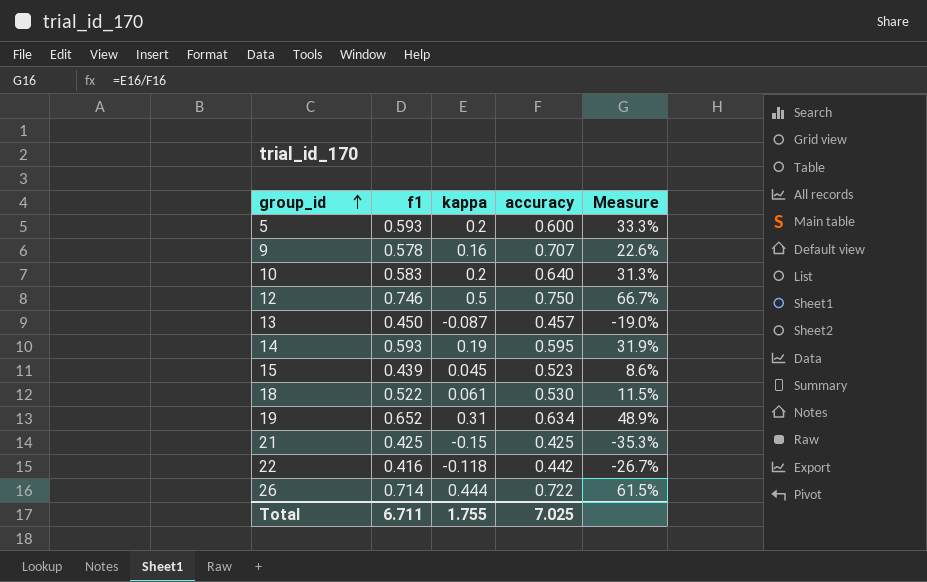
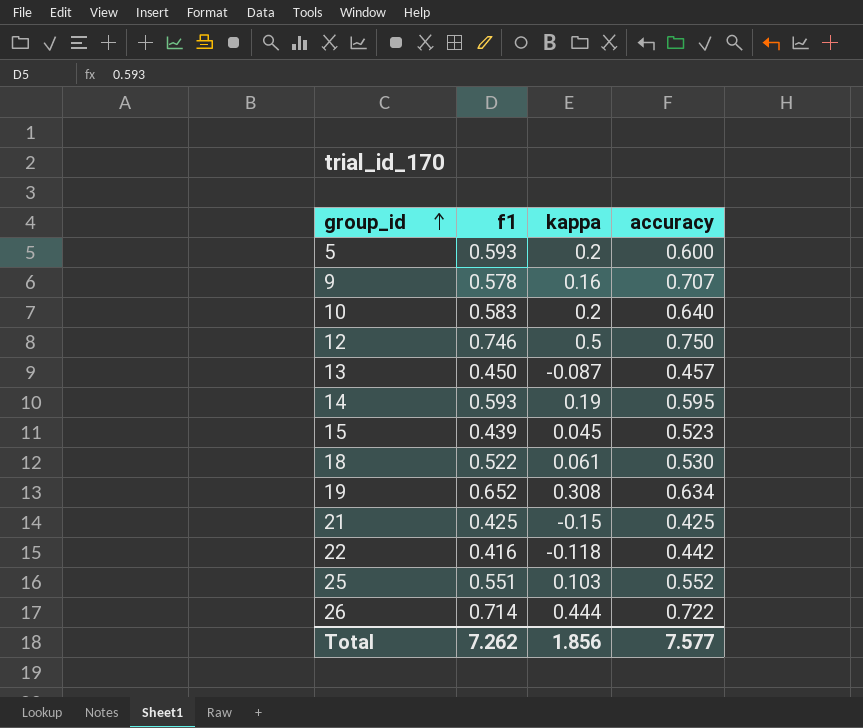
column Measure | formula: [kappa] / [accuracy] -> none
19 | kappa: 0.31 -> 0.308
row 25: none -> 0.551 | 0.103 | 0.552
Total | f1: 6.711 -> 7.262
Total | kappa: 1.755 -> 1.856
Total | accuracy: 7.025 -> 7.577

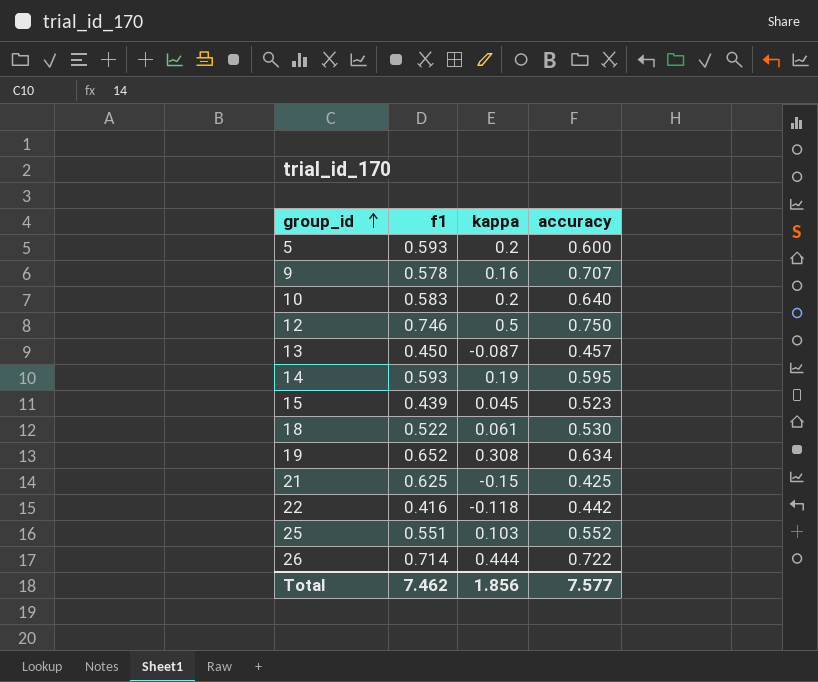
21 | f1: 0.425 -> 0.625
Total | f1: 7.262 -> 7.462

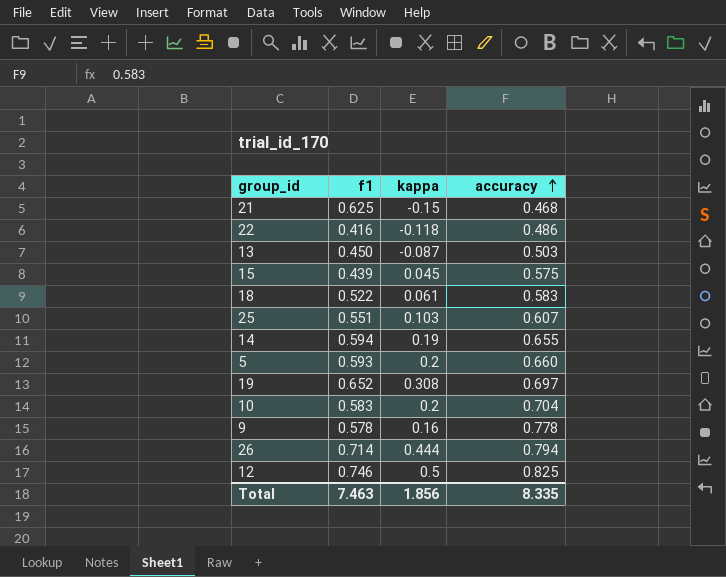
row order: group_id ascending -> accuracy ascending
21 | accuracy: 0.425 -> 0.468
22 | accuracy: 0.442 -> 0.486
13 | accuracy: 0.457 -> 0.503
15 | accuracy: 0.523 -> 0.575
18 | accuracy: 0.530 -> 0.583
25 | accuracy: 0.552 -> 0.607
14 | f1: 0.593 -> 0.594
14 | accuracy: 0.595 -> 0.655
5 | accuracy: 0.600 -> 0.660
19 | accuracy: 0.634 -> 0.697
10 | accuracy: 0.640 -> 0.704
9 | accuracy: 0.707 -> 0.778
26 | accuracy: 0.722 -> 0.794
12 | accuracy: 0.750 -> 0.825
Total | f1: 7.462 -> 7.463
Total | accuracy: 7.577 -> 8.335

